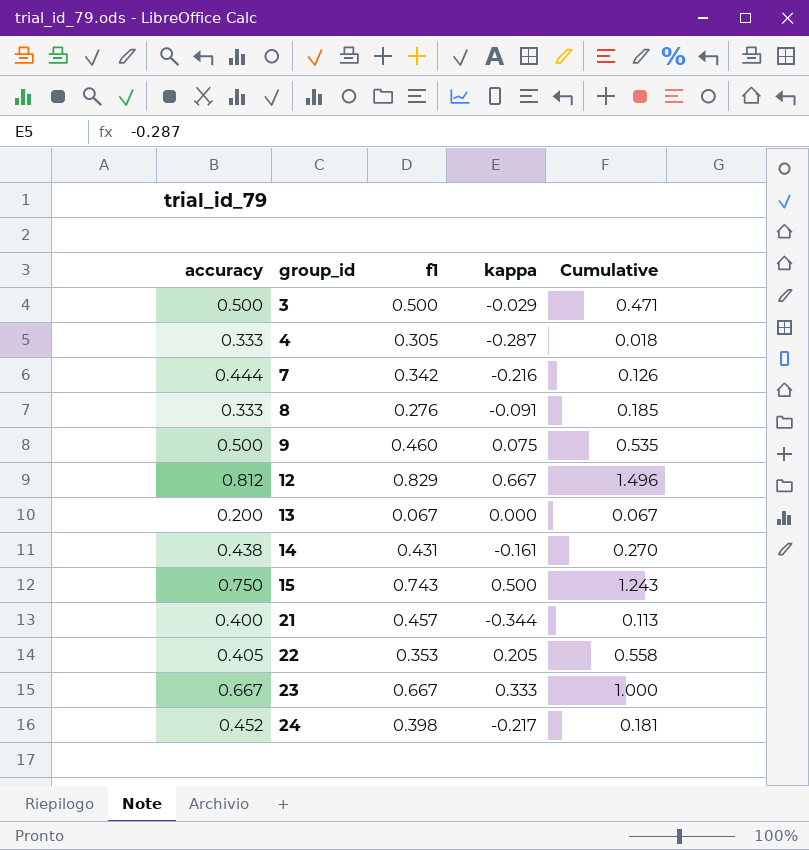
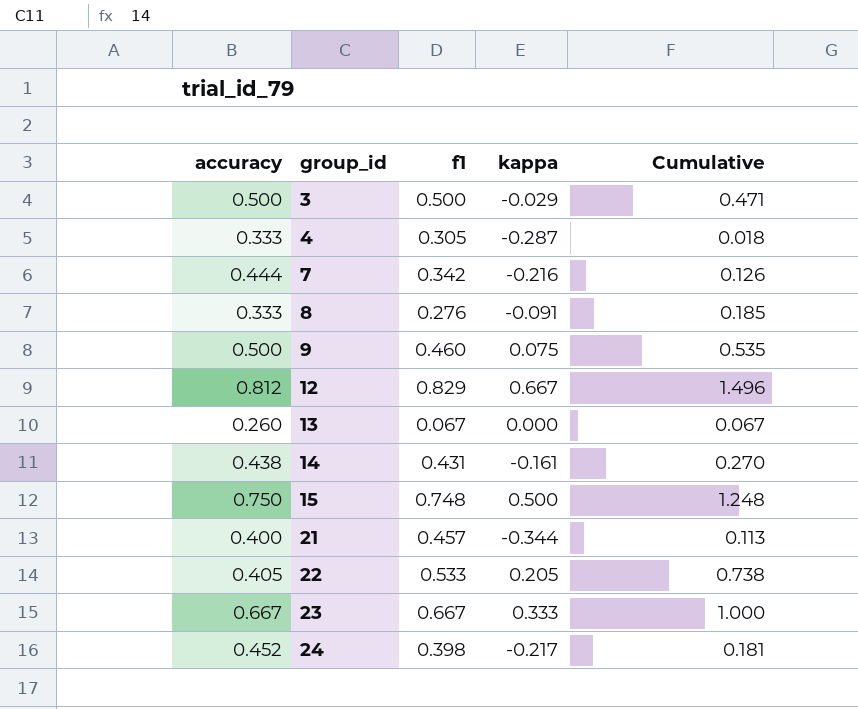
13 | accuracy: 0.200 -> 0.260
15 | f1: 0.743 -> 0.748
15 | Cumulative: 1.243 -> 1.248
22 | f1: 0.353 -> 0.533
22 | Cumulative: 0.558 -> 0.738

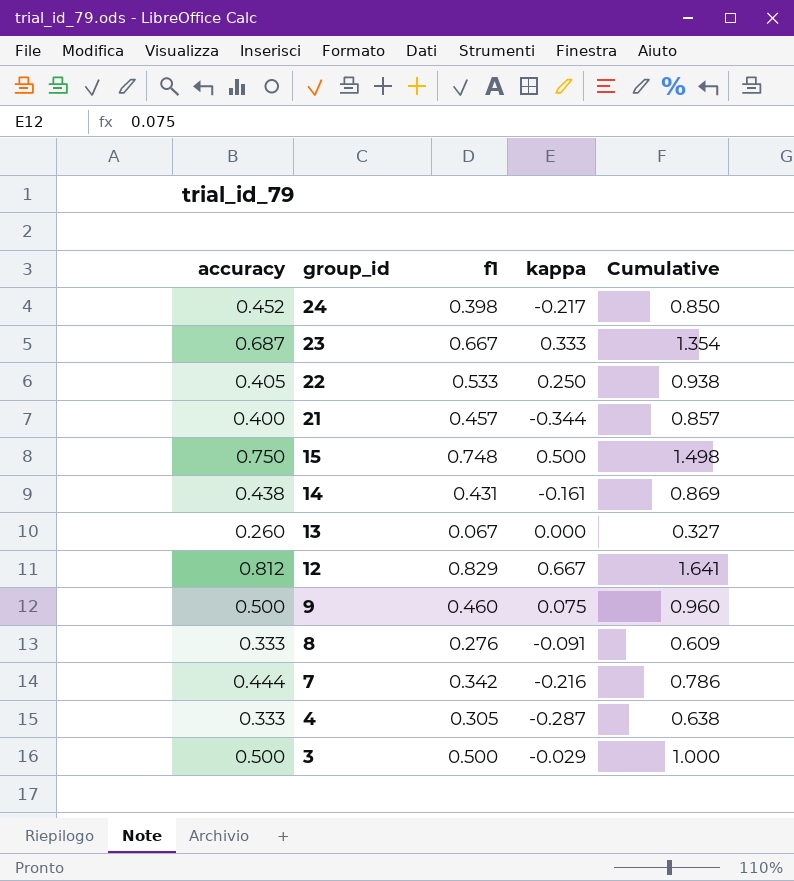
row order: group_id ascending -> group_id descending
column Cumulative | formula: [f1] + [kappa] -> [accuracy] + [f1]
23 | accuracy: 0.667 -> 0.687
22 | kappa: 0.205 -> 0.250

